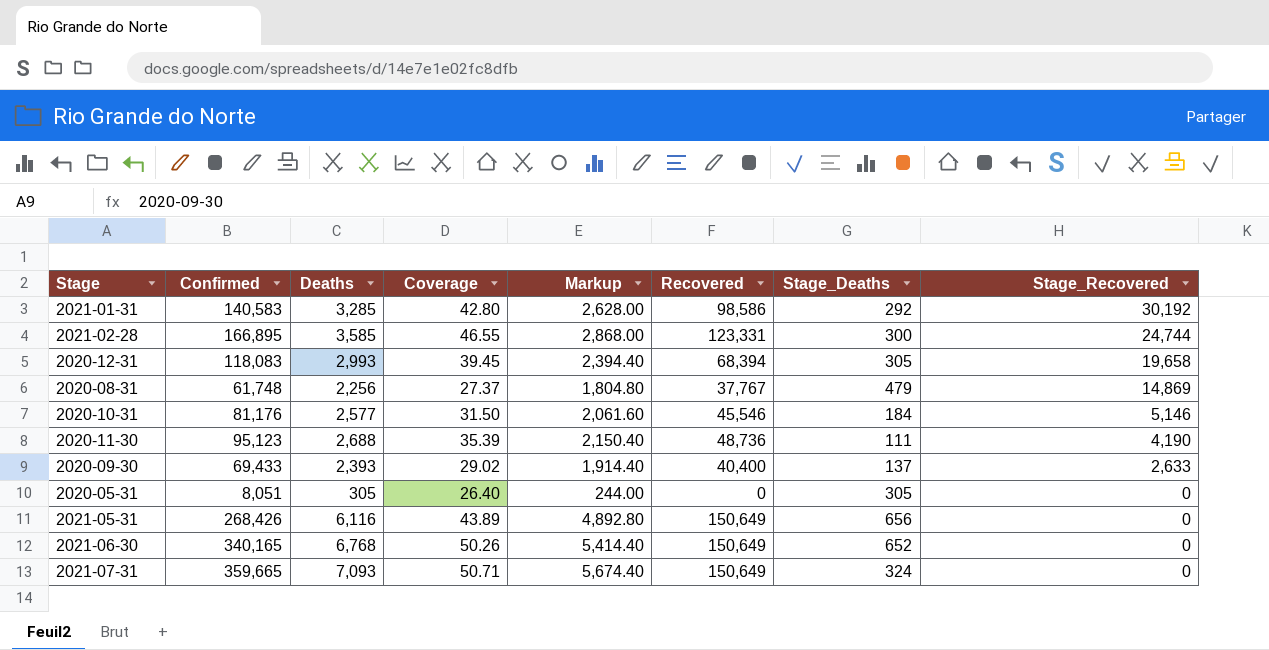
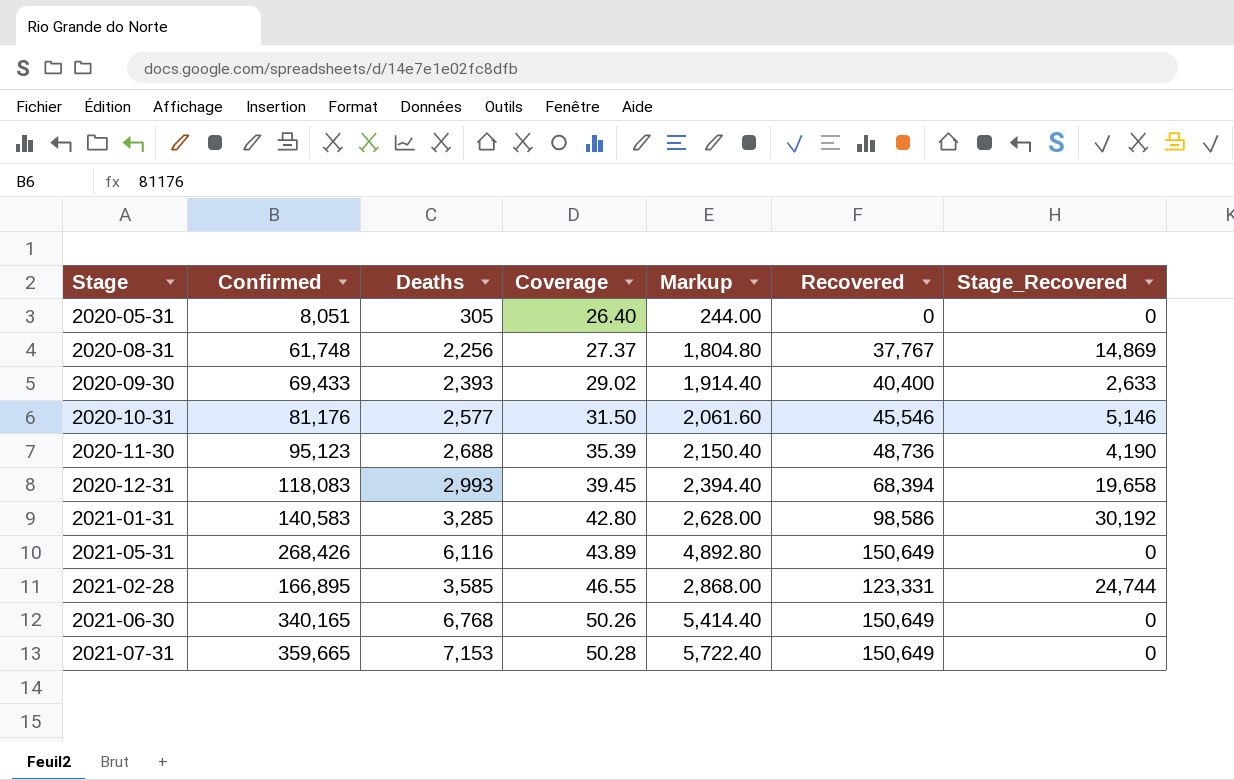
row order: Stage_Recovered descending -> Coverage ascending
column Stage_Deaths | position: 7 -> none
2021-07-31 | Deaths: 7,093 -> 7,153
2021-07-31 | Coverage: 50.71 -> 50.28
2021-07-31 | Markup: 5,674.40 -> 5,722.40

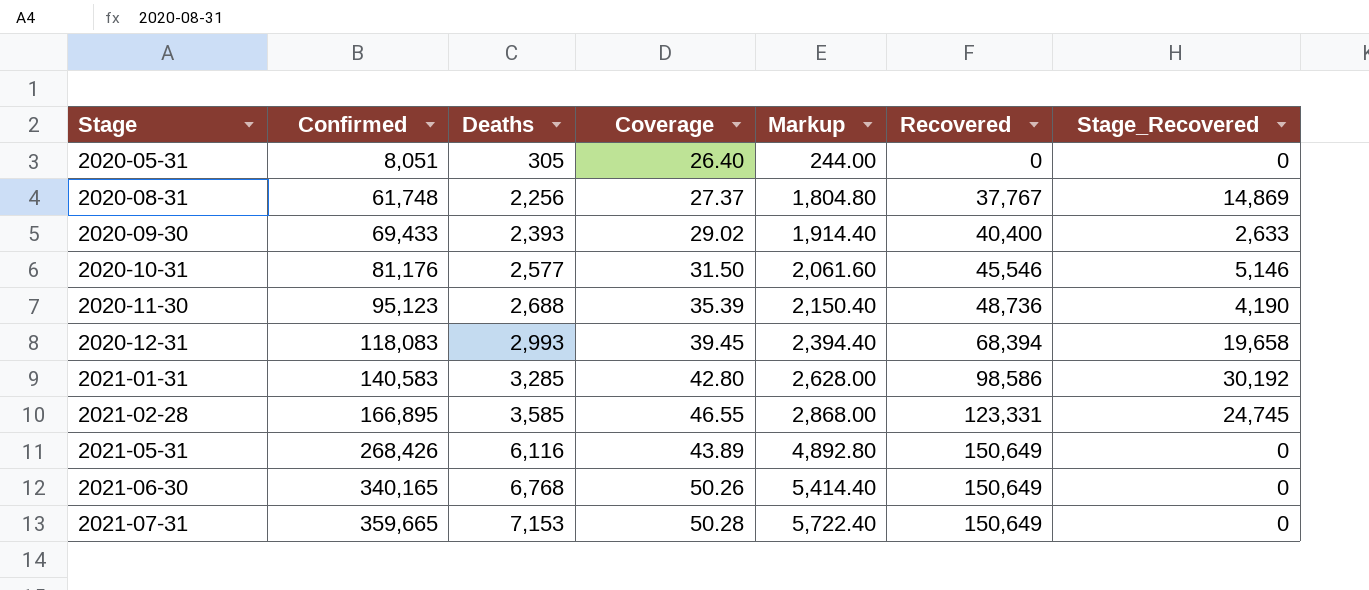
row order: Coverage ascending -> Stage ascending
2021-02-28 | Stage_Recovered: 24,744 -> 24,745

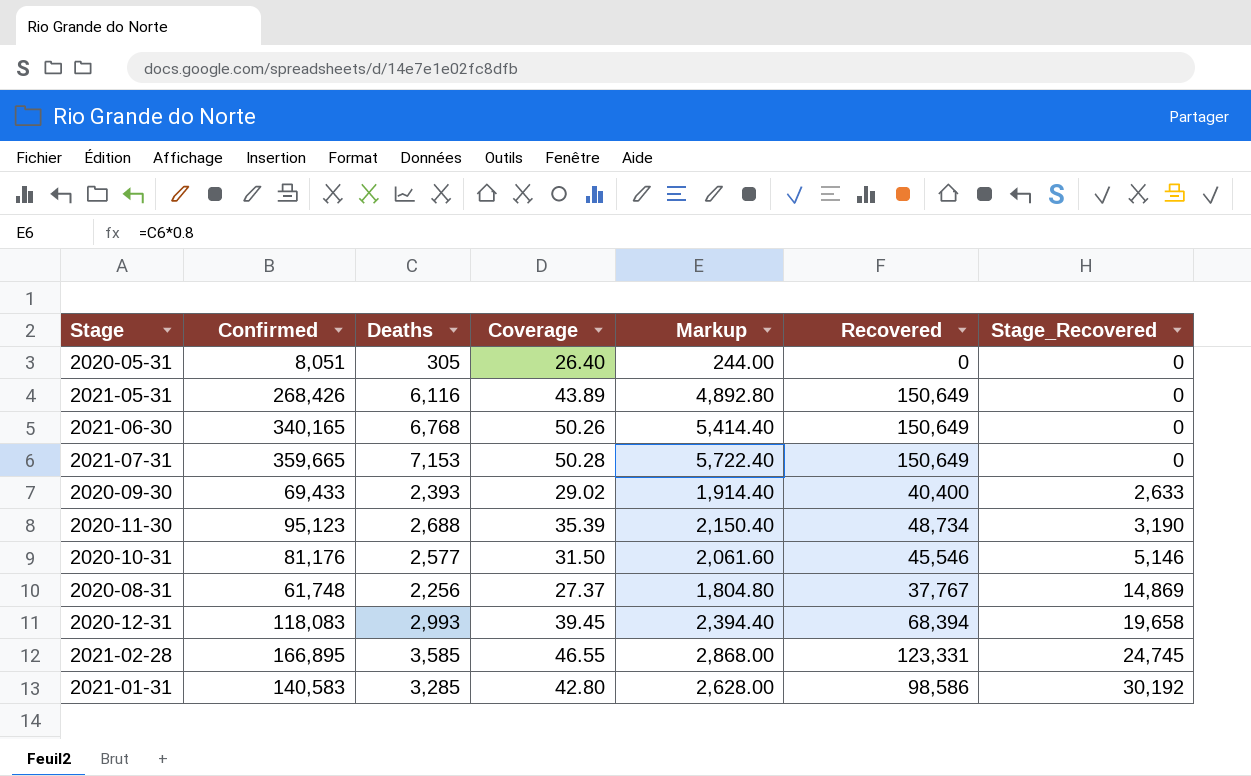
row order: Stage ascending -> Stage_Recovered ascending
2020-11-30 | Recovered: 48,736 -> 48,734
2020-11-30 | Stage_Recovered: 4,190 -> 3,190

